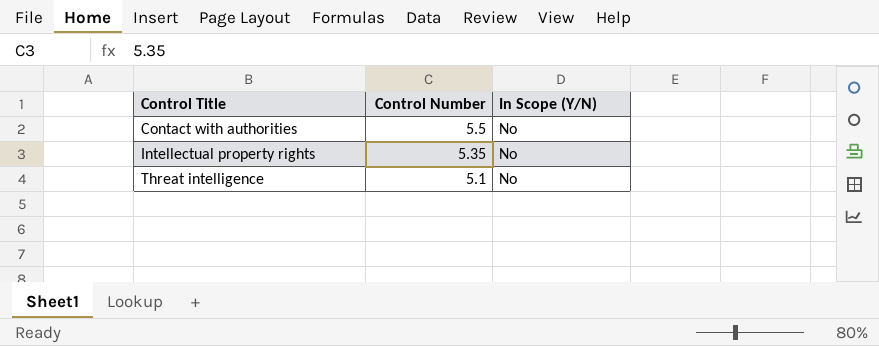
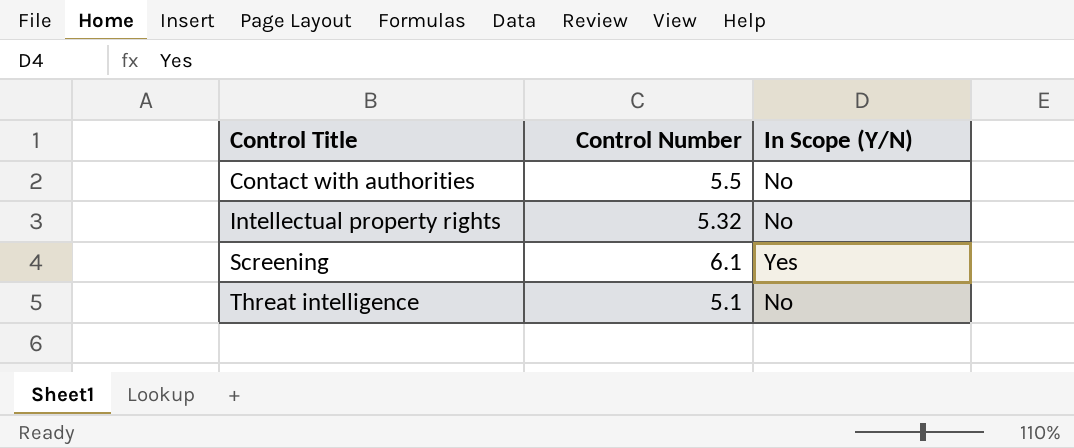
Intellectual property rights | Control Number: 5.35 -> 5.32
row Screening: none -> 6.1 | Yes

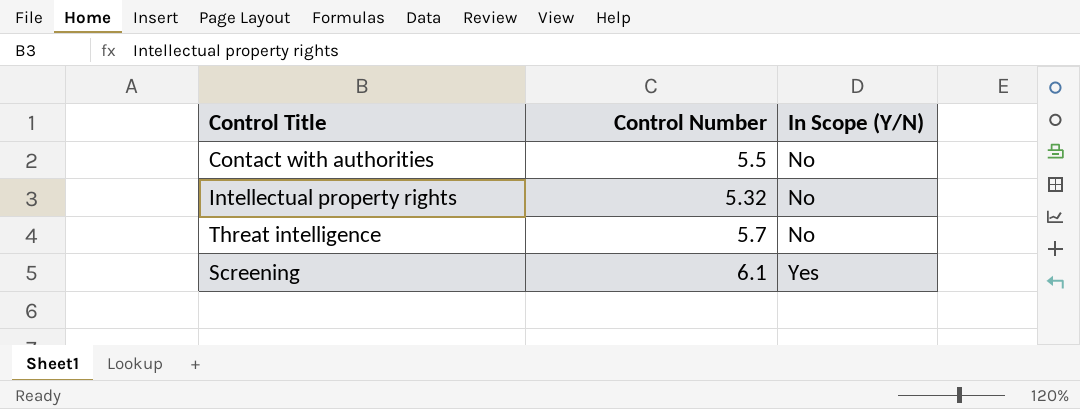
row order: Control Title ascending -> In Scope (Y/N) ascending
Threat intelligence | Control Number: 5.1 -> 5.7

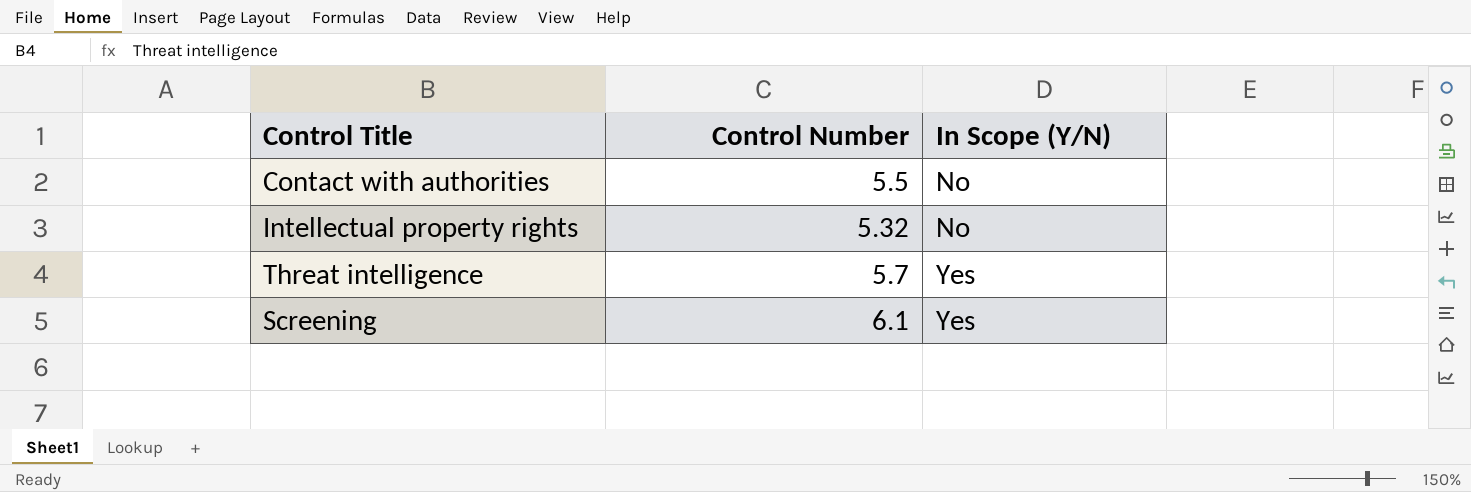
Threat intelligence | In Scope (Y/N): No -> Yes

